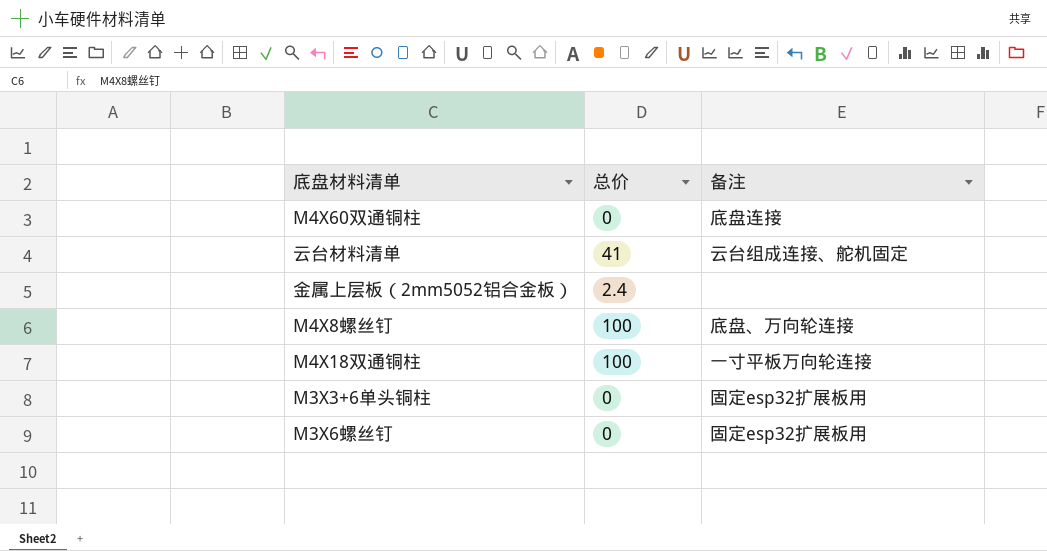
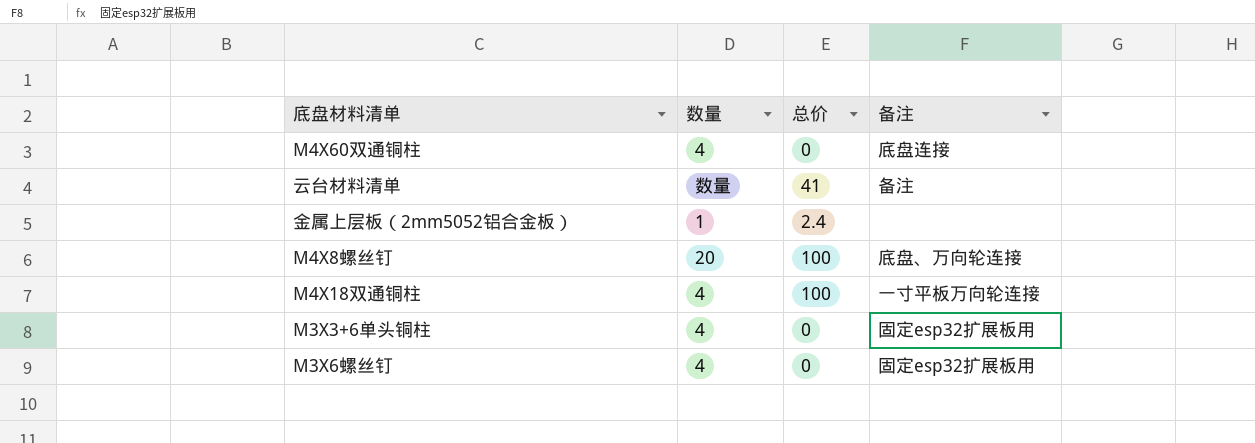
column 数量 | position: none -> 2
云台材料清单 | 备注: 云台组成连接、舵机固定 -> 备注

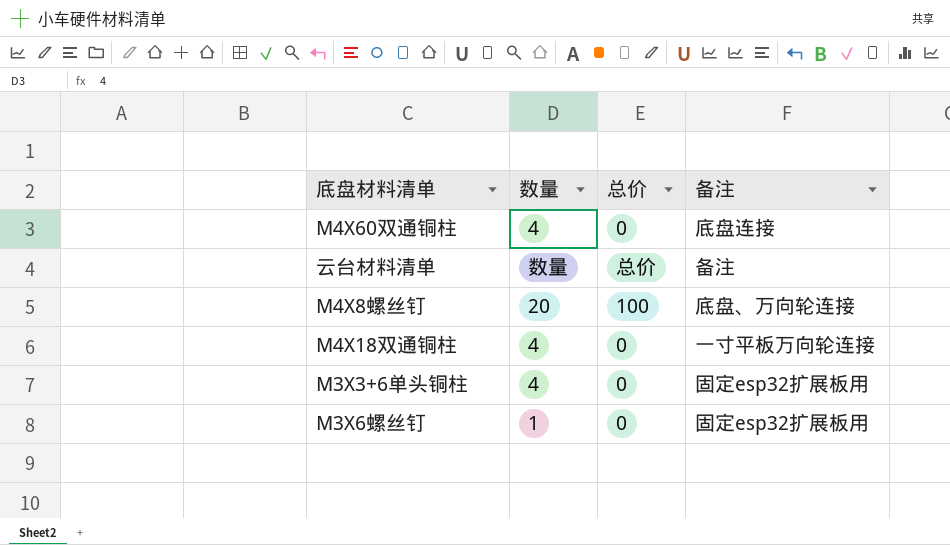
row 金属上层板（2mm5052铝合金板）: 1 | 2.4 | none -> none
云台材料清单 | 总价: 41 -> 总价
M4X18双通铜柱 | 总价: 100 -> 0
M3X6螺丝钉 | 数量: 4 -> 1

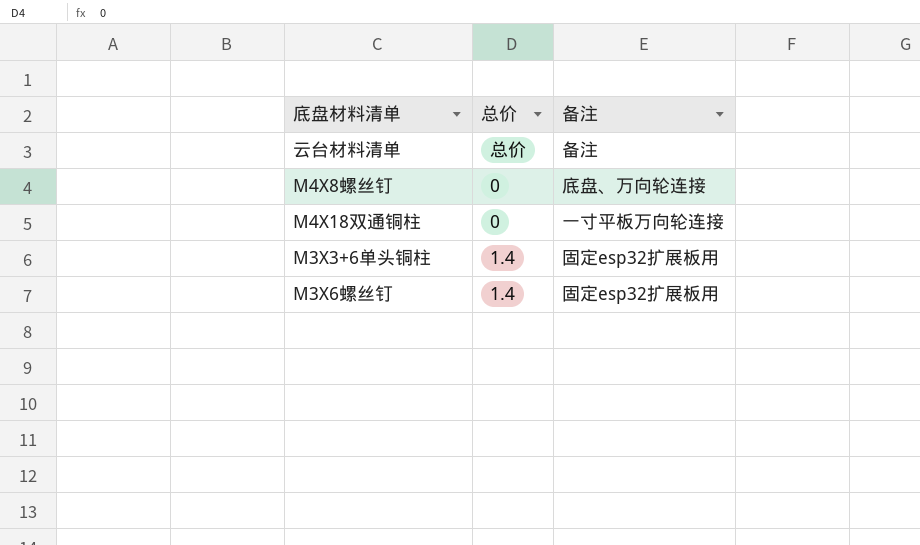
column 数量 | position: 2 -> none
row M4X60双通铜柱: 4 | 0 | 底盘连接 -> none
M4X8螺丝钉 | 总价: 100 -> 0
M3X3+6单头铜柱 | 总价: 0 -> 1.4
M3X6螺丝钉 | 总价: 0 -> 1.4

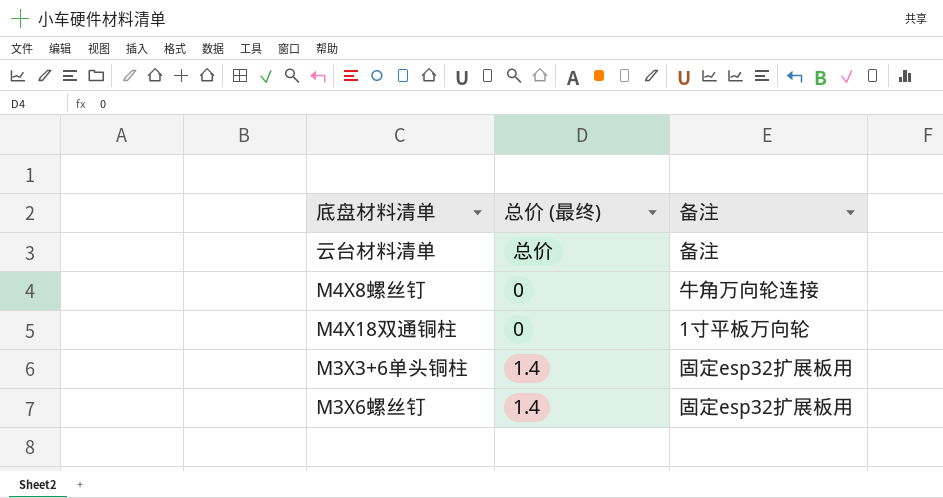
column name: 总价 -> 总价 (最终)
M4X8螺丝钉 | 备注: 底盘、万向轮连接 -> 牛角万向轮连接
M4X18双通铜柱 | 备注: 一寸平板万向轮连接 -> 1寸平板万向轮

